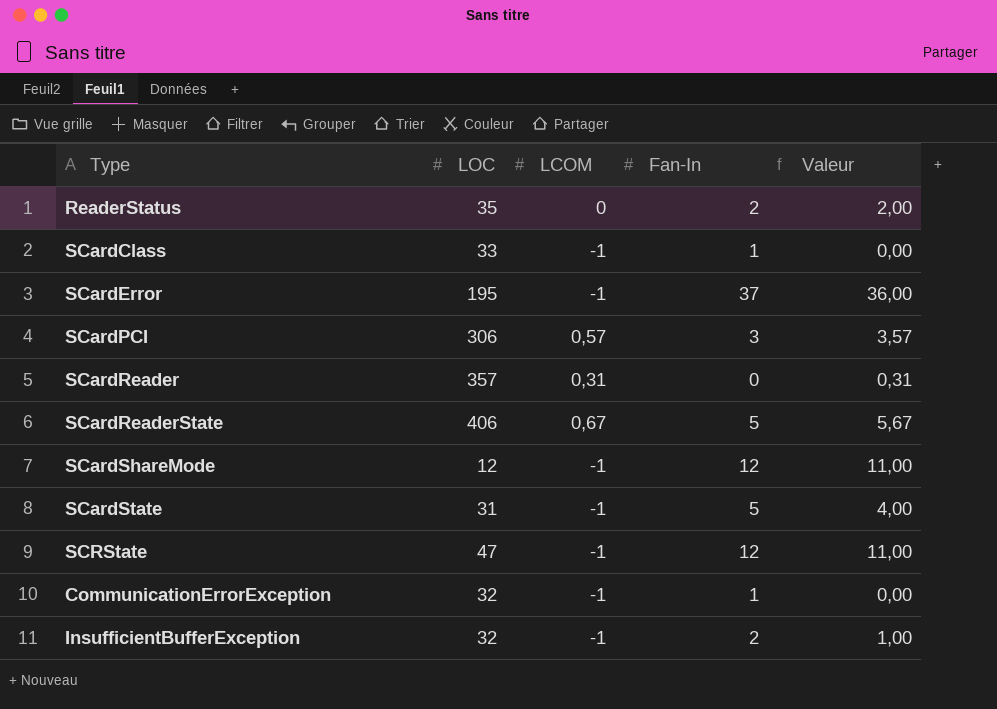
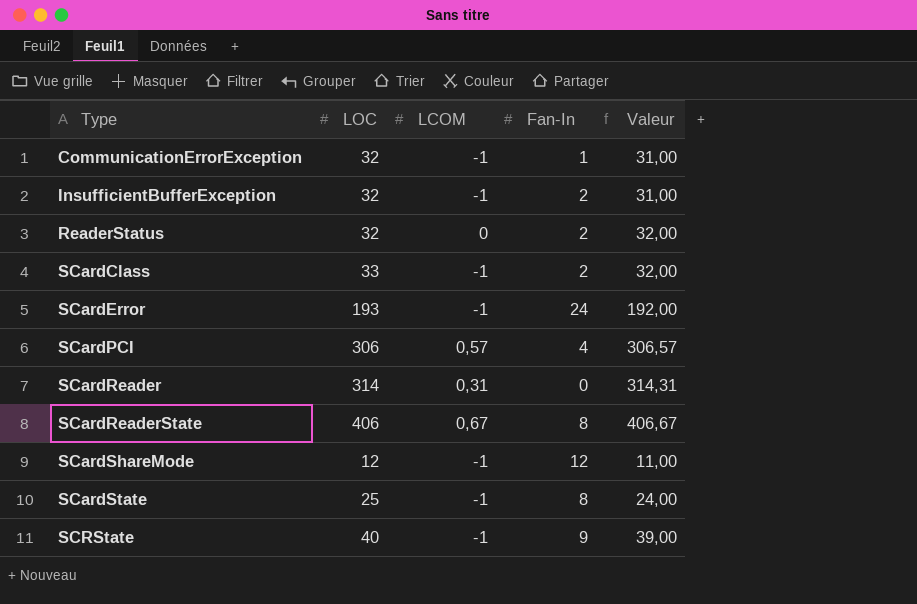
row order: none -> Type ascending
column Valeur | formula: [LCOM] + [Fan-In] -> [LOC] + [LCOM]
ReaderStatus | LOC: 35 -> 32
SCardClass | Fan-In: 1 -> 2
SCardError | LOC: 195 -> 193
SCardError | Fan-In: 37 -> 24
SCardPCI | Fan-In: 3 -> 4
SCardReader | LOC: 357 -> 314
SCardReaderState | Fan-In: 5 -> 8
SCardState | LOC: 31 -> 25
SCardState | Fan-In: 5 -> 8
SCRState | LOC: 47 -> 40
SCRState | Fan-In: 12 -> 9

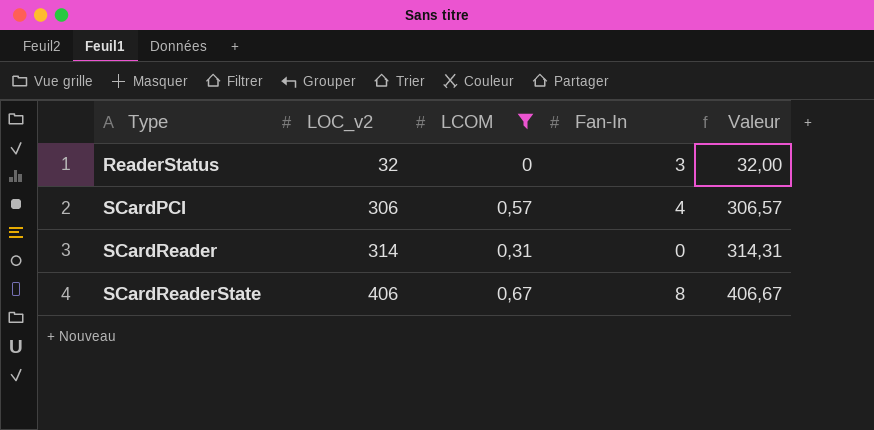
filter: none -> LCOM != -1
column name: LOC -> LOC_v2
ReaderStatus | Fan-In: 2 -> 3

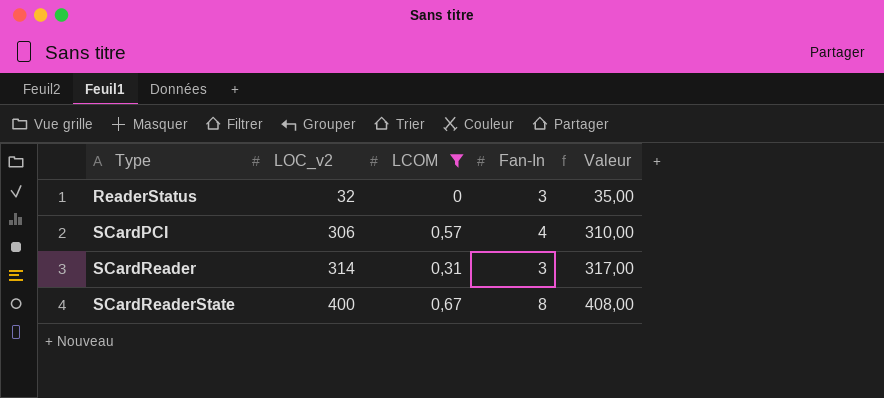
column Valeur | formula: [LOC_v2] + [LCOM] -> [LOC_v2] + [Fan-In]
SCardReader | Fan-In: 0 -> 3
SCardReaderState | LOC_v2: 406 -> 400

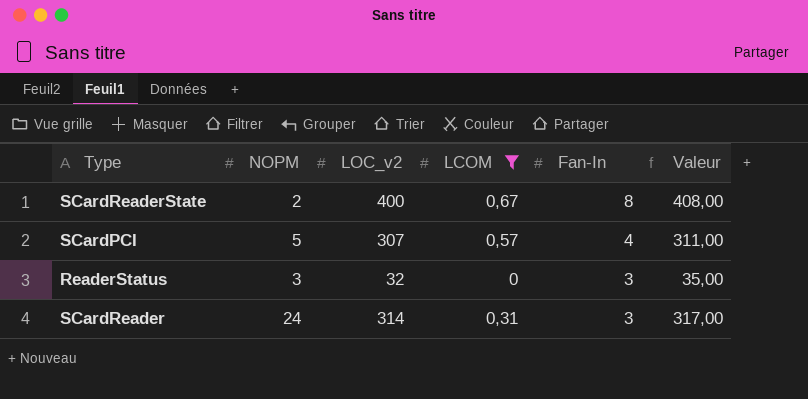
row order: Type ascending -> Fan-In descending
column NOPM | position: none -> 2
SCardPCI | LOC_v2: 306 -> 307
SCardPCI | Valeur: 310,00 -> 311,00

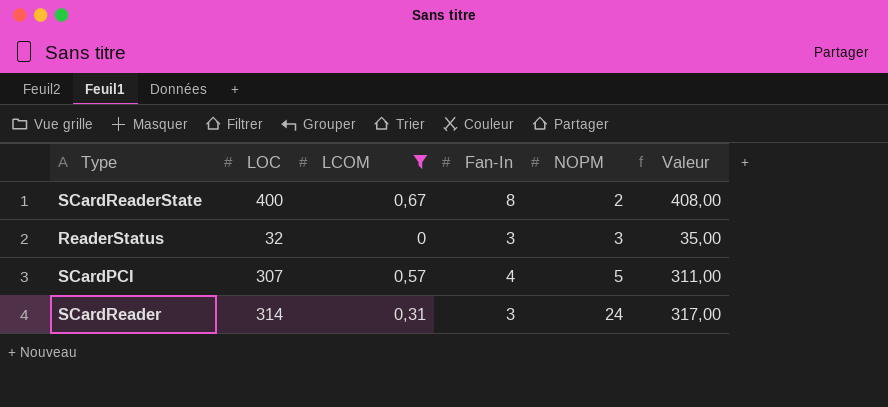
row order: Fan-In descending -> NOPM ascending
column name: LOC_v2 -> LOC
column NOPM | position: 2 -> 5

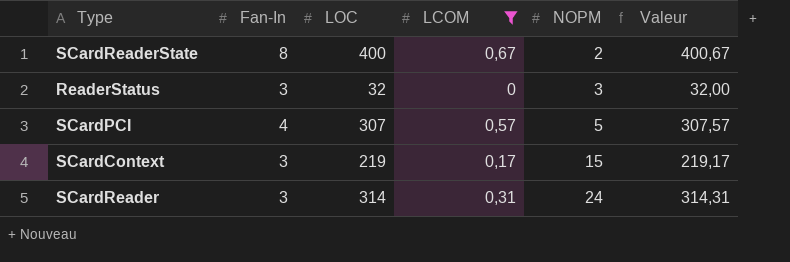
column Fan-In | position: 4 -> 2
column Valeur | formula: [LOC] + [Fan-In] -> [LOC] + [LCOM]
row SCardContext: none -> 3 | 219 | 0,17 | 15 | 219,17

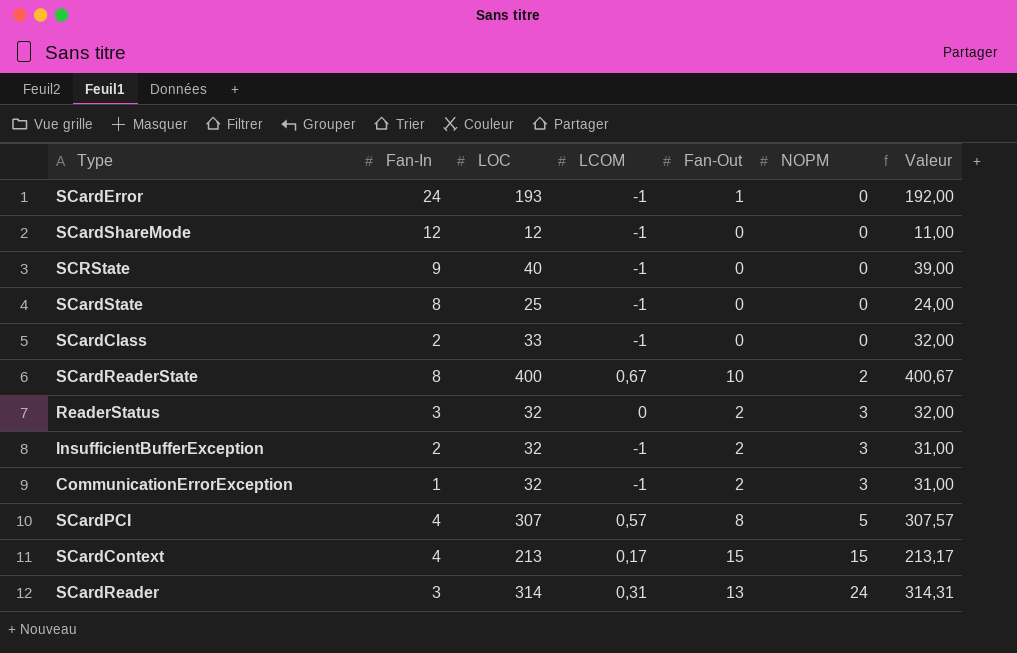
filter: LCOM != -1 -> none
column Fan-Out | position: none -> 5
SCardContext | Fan-In: 3 -> 4
SCardContext | LOC: 219 -> 213
SCardContext | Valeur: 219,17 -> 213,17

